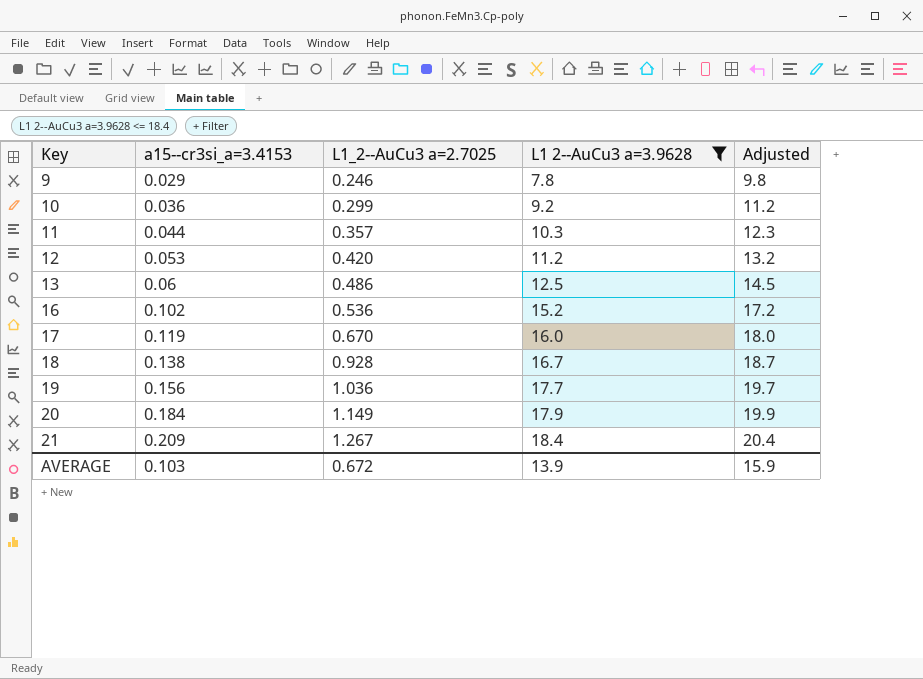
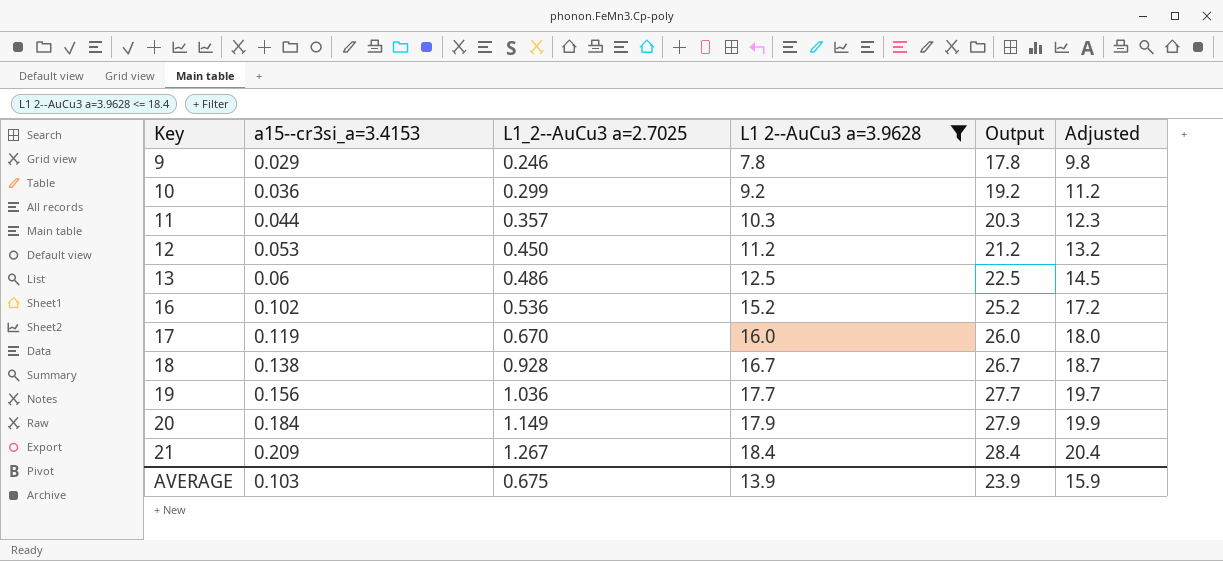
column Output | formula: none -> [L1 2--AuCu3 a=3.9628] + 10
12 | L1_2--AuCu3 a=2.7025: 0.420 -> 0.450
AVERAGE | L1_2--AuCu3 a=2.7025: 0.672 -> 0.675

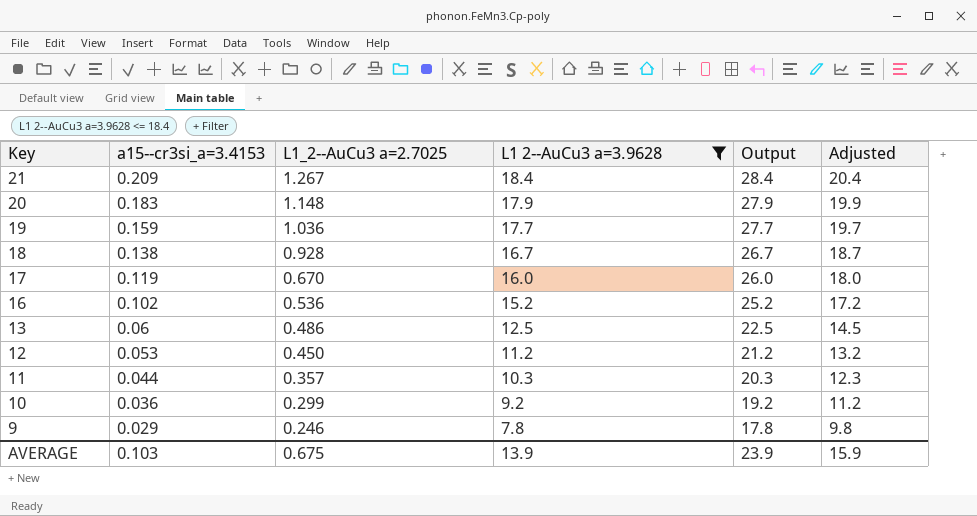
row order: Key ascending -> Key descending
20 | a15--cr3si_a=3.4153: 0.184 -> 0.183
20 | L1_2--AuCu3 a=2.7025: 1.149 -> 1.148
19 | a15--cr3si_a=3.4153: 0.156 -> 0.159

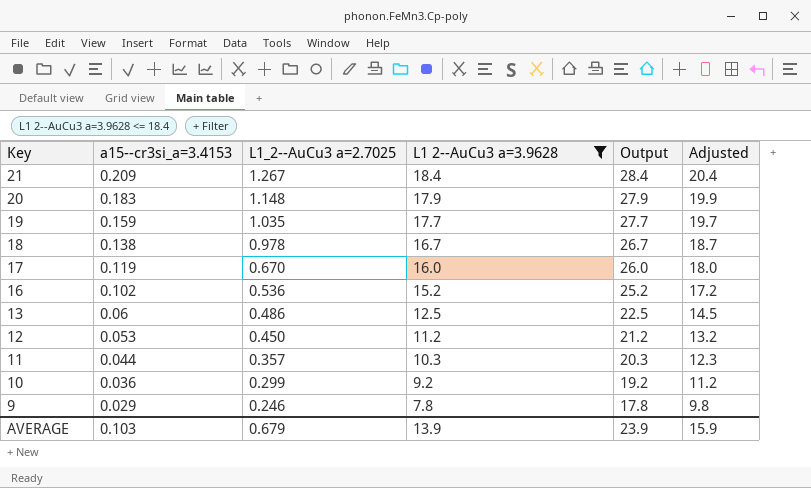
19 | L1_2--AuCu3 a=2.7025: 1.036 -> 1.035
18 | L1_2--AuCu3 a=2.7025: 0.928 -> 0.978
AVERAGE | L1_2--AuCu3 a=2.7025: 0.675 -> 0.679

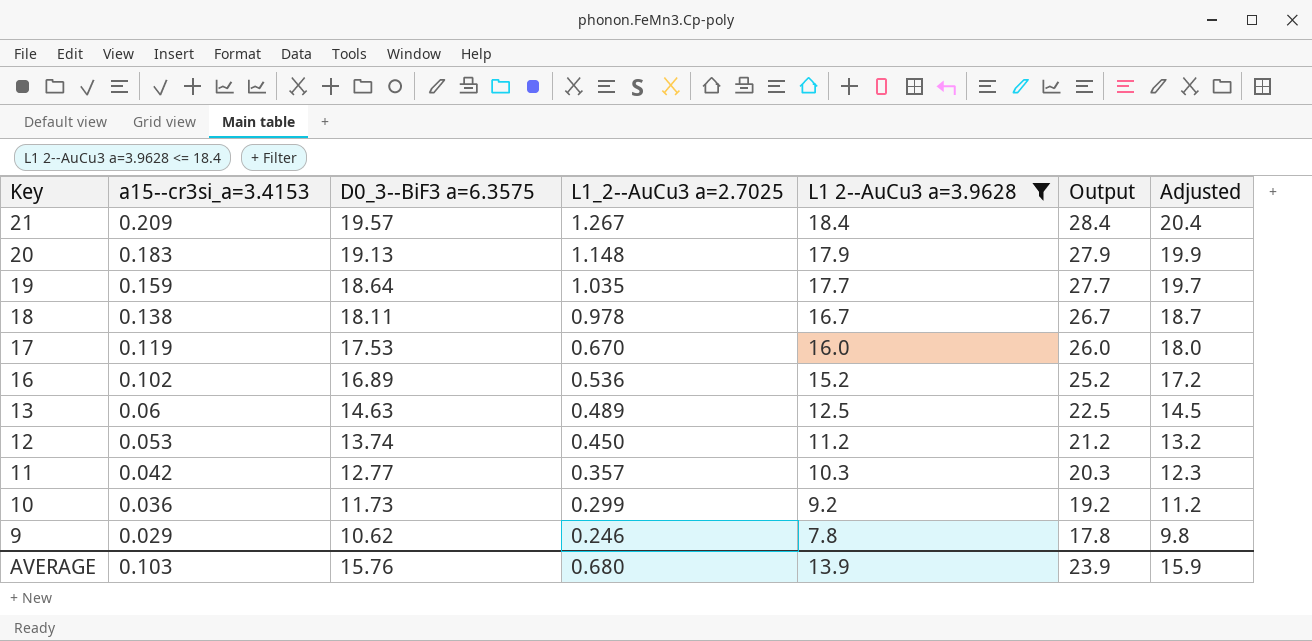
column D0_3--BiF3 a=6.3575 | position: none -> 3
13 | L1_2--AuCu3 a=2.7025: 0.486 -> 0.489
11 | a15--cr3si_a=3.4153: 0.044 -> 0.042
AVERAGE | L1_2--AuCu3 a=2.7025: 0.679 -> 0.680

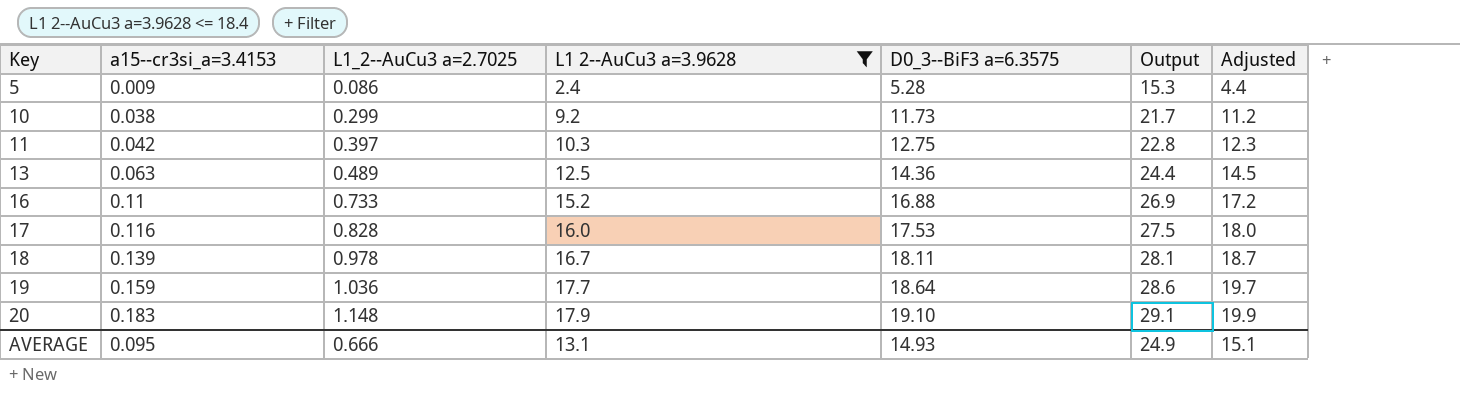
row order: Key descending -> Key ascending
column D0_3--BiF3 a=6.3575 | position: 3 -> 5
column Output | formula: [L1 2--AuCu3 a=3.9628] + 10 -> [D0_3--BiF3 a=6.3575] + 10
row 21: 0.209 | 19.57 | 1.267 | 18.4 | 28.4 | 20.4 -> none
row 12: 0.053 | 13.74 | 0.450 | 11.2 | 21.2 | 13.2 -> none
row 9: 0.029 | 10.62 | 0.246 | 7.8 | 17.8 | 9.8 -> none
row 5: none -> 0.009 | 0.086 | 2.4 | 5.28 | 15.3 | 4.4
10 | a15--cr3si_a=3.4153: 0.036 -> 0.038
11 | L1_2--AuCu3 a=2.7025: 0.357 -> 0.397
11 | D0_3--BiF3 a=6.3575: 12.77 -> 12.75
13 | a15--cr3si_a=3.4153: 0.06 -> 0.063
13 | D0_3--BiF3 a=6.3575: 14.63 -> 14.36
16 | a15--cr3si_a=3.4153: 0.102 -> 0.11
16 | L1_2--AuCu3 a=2.7025: 0.536 -> 0.733
16 | D0_3--BiF3 a=6.3575: 16.89 -> 16.88
17 | a15--cr3si_a=3.4153: 0.119 -> 0.116
17 | L1_2--AuCu3 a=2.7025: 0.670 -> 0.828
18 | a15--cr3si_a=3.4153: 0.138 -> 0.139
19 | L1_2--AuCu3 a=2.7025: 1.035 -> 1.036
20 | D0_3--BiF3 a=6.3575: 19.13 -> 19.10
AVERAGE | a15--cr3si_a=3.4153: 0.103 -> 0.095
AVERAGE | L1_2--AuCu3 a=2.7025: 0.680 -> 0.666
AVERAGE | L1 2--AuCu3 a=3.9628: 13.9 -> 13.1
AVERAGE | D0_3--BiF3 a=6.3575: 15.76 -> 14.93
AVERAGE | Output: 23.9 -> 24.9
AVERAGE | Adjusted: 15.9 -> 15.1

